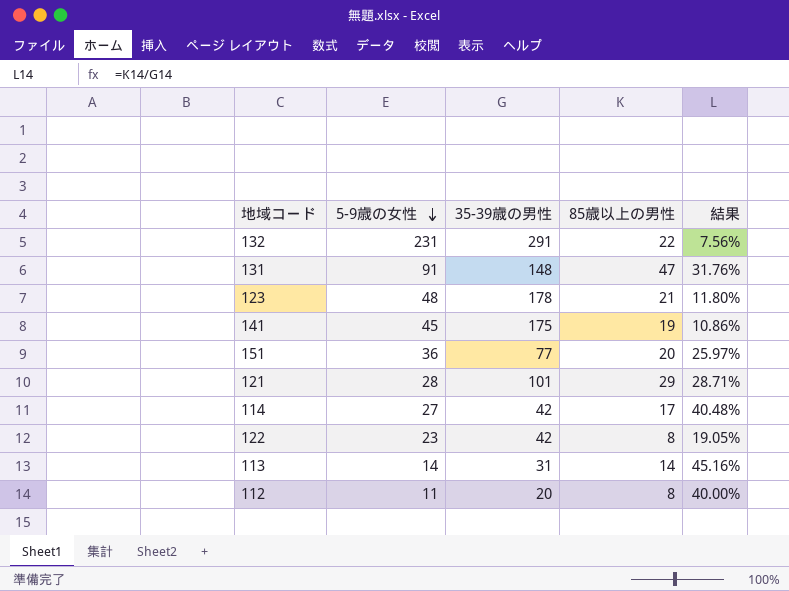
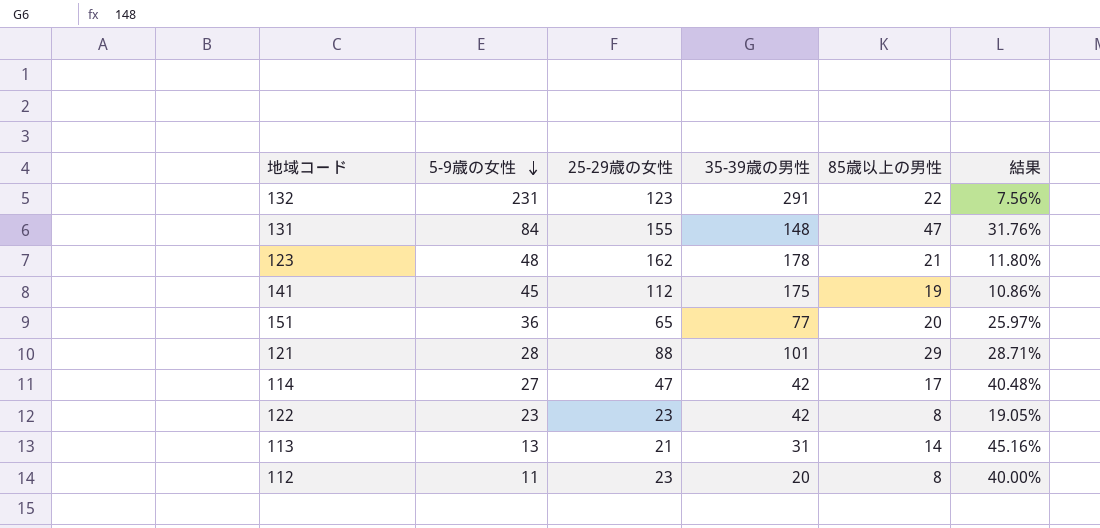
column 25-29歳の女性 | position: none -> 3
131 | 5-9歳の女性: 91 -> 84
113 | 5-9歳の女性: 14 -> 13

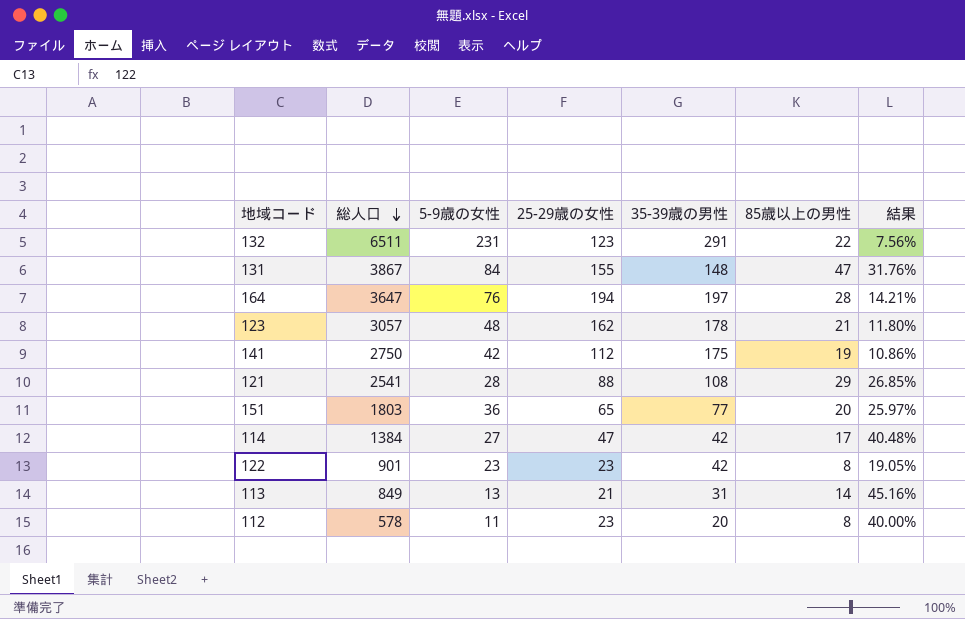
row order: 5-9歳の女性 descending -> 総人口 descending
column 総人口 | position: none -> 2
row 164: none -> 3647 | 76 | 194 | 197 | 28 | 14.21%
141 | 5-9歳の女性: 45 -> 42
121 | 35-39歳の男性: 101 -> 108
121 | 結果: 28.71% -> 26.85%

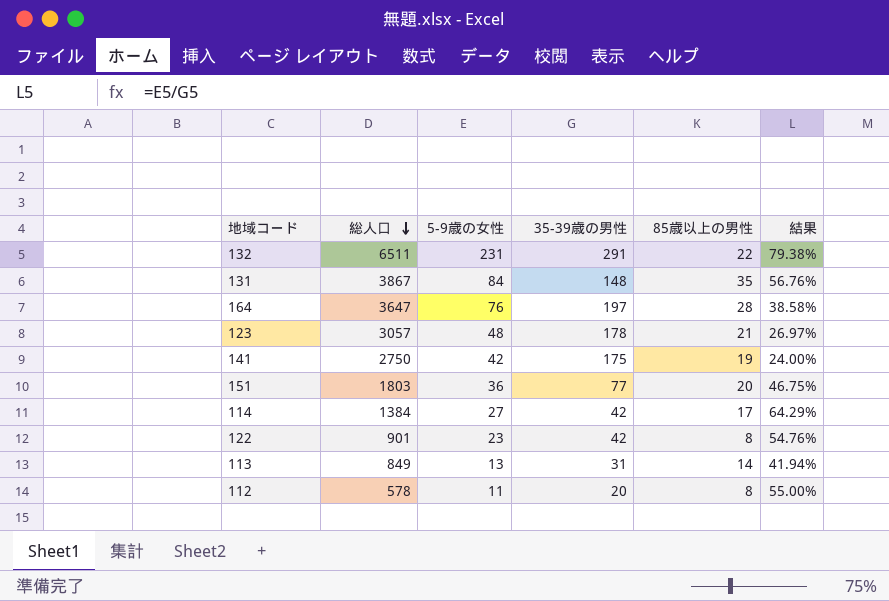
column 25-29歳の女性 | position: 4 -> none
column 結果 | formula: [85歳以上の男性] / [35-39歳の男性] -> [5-9歳の女性] / [35-39歳の男性]
row 121: 2541 | 28 | 88 | 108 | 29 | 26.85% -> none
131 | 85歳以上の男性: 47 -> 35

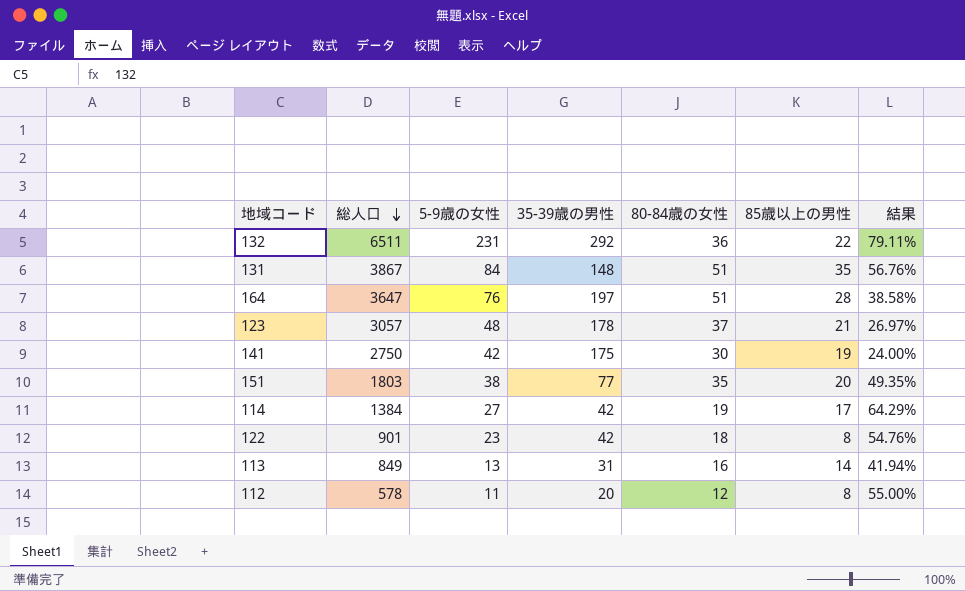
column 80-84歳の女性 | position: none -> 5
132 | 35-39歳の男性: 291 -> 292
132 | 結果: 79.38% -> 79.11%
151 | 5-9歳の女性: 36 -> 38
151 | 結果: 46.75% -> 49.35%

